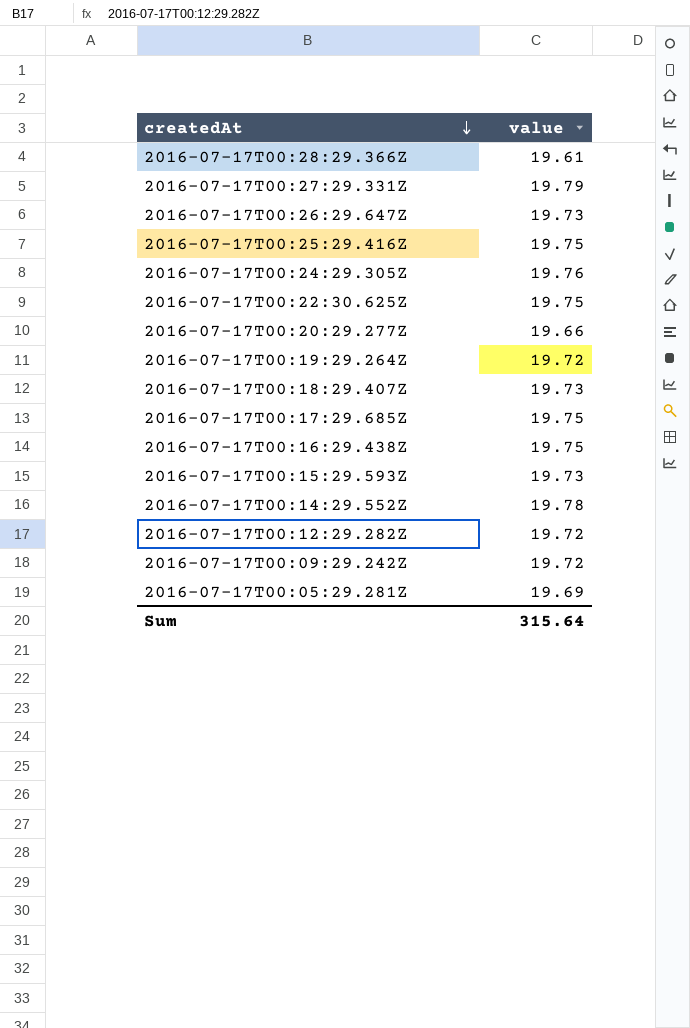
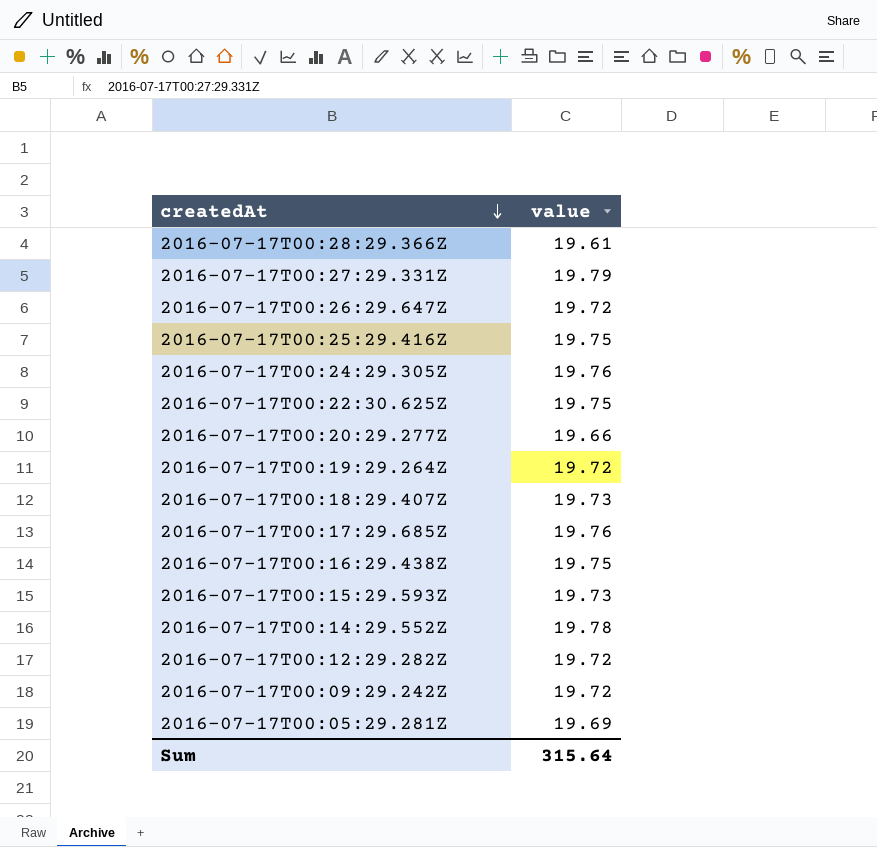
2016-07-17T00:26:29.647Z | value: 19.73 -> 19.72
2016-07-17T00:17:29.685Z | value: 19.75 -> 19.76

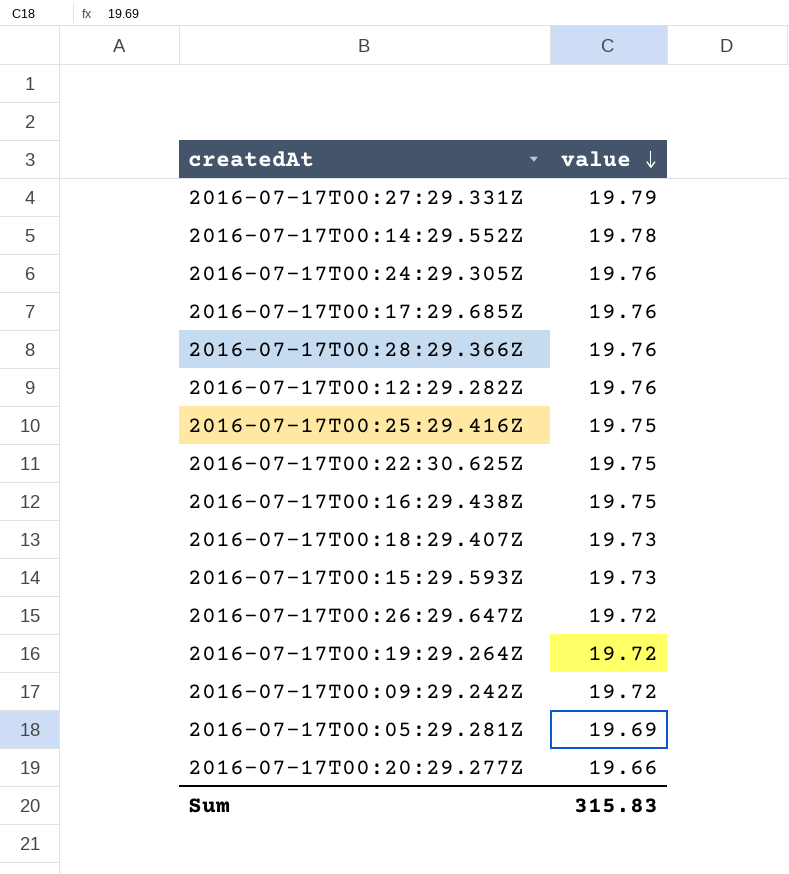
row order: createdAt descending -> value descending
2016-07-17T00:28:29.366Z | value: 19.61 -> 19.76
2016-07-17T00:12:29.282Z | value: 19.72 -> 19.76
Sum | value: 315.64 -> 315.83

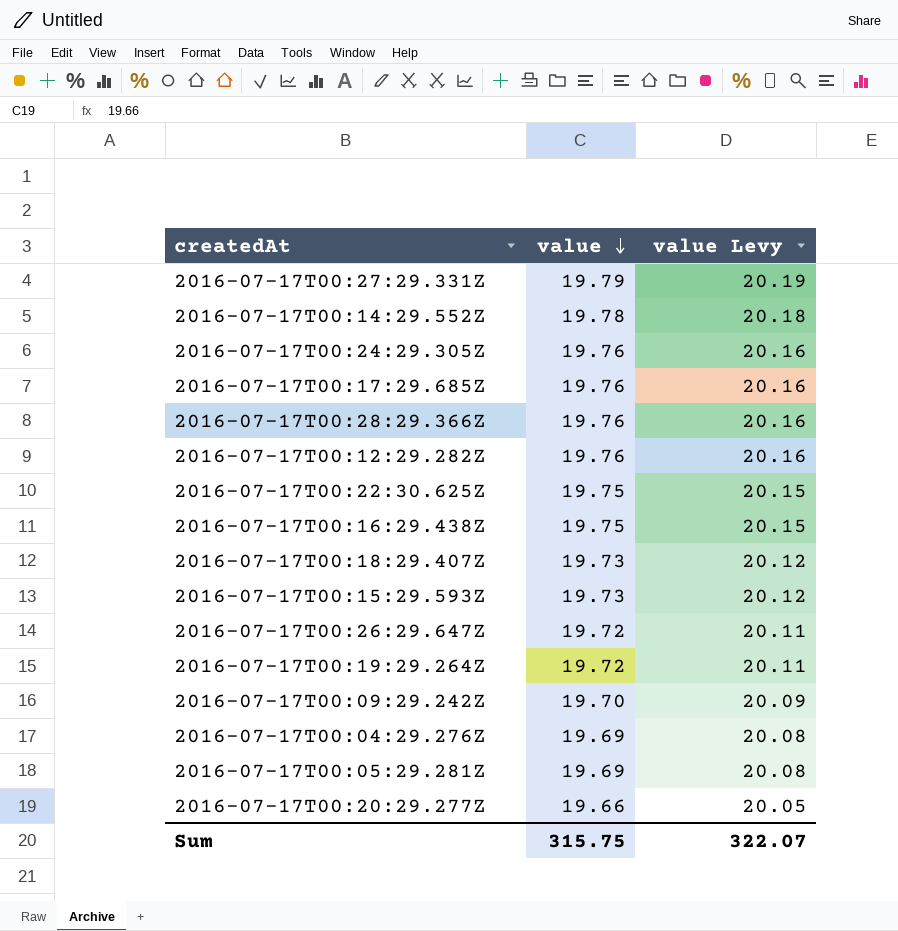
column value Levy | formula: none -> [value] * 1.02
row 2016-07-17T00:25:29.416Z: 19.75 -> none
2016-07-17T00:09:29.242Z | value: 19.72 -> 19.70
row 2016-07-17T00:04:29.276Z: none -> 19.69 | 20.08
Sum | value: 315.83 -> 315.75

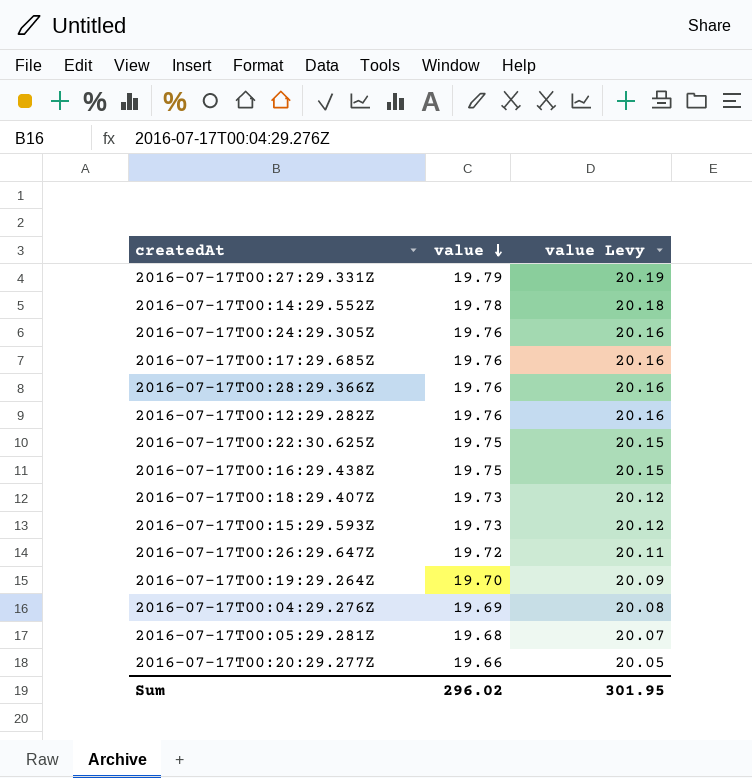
row 2016-07-17T00:09:29.242Z: 19.70 | 20.09 -> none
2016-07-17T00:19:29.264Z | value: 19.72 -> 19.70
2016-07-17T00:19:29.264Z | value Levy: 20.11 -> 20.09
2016-07-17T00:05:29.281Z | value: 19.69 -> 19.68
2016-07-17T00:05:29.281Z | value Levy: 20.08 -> 20.07
Sum | value: 315.75 -> 296.02
Sum | value Levy: 322.07 -> 301.95

